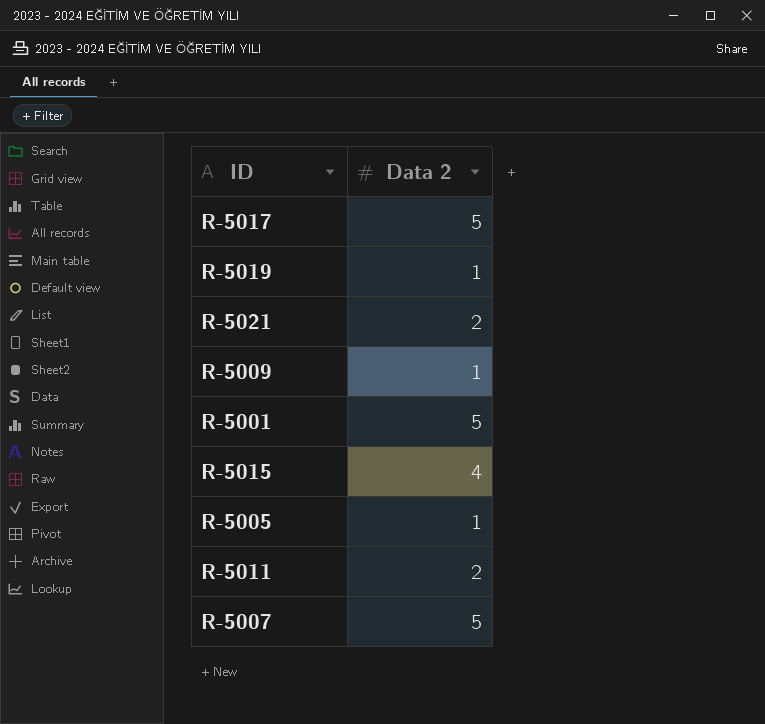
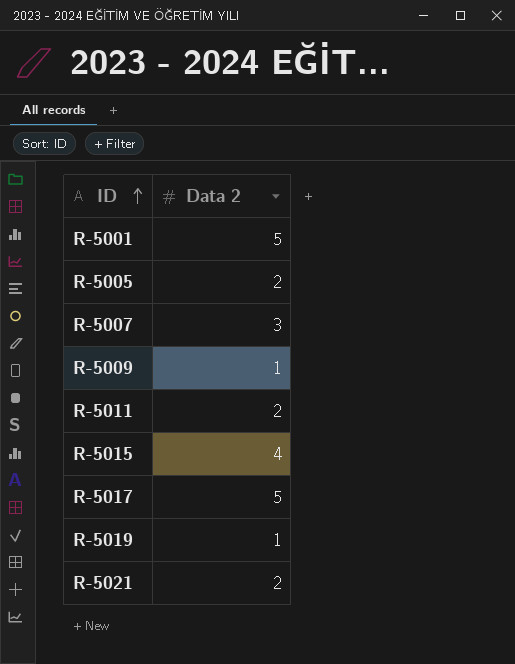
row order: none -> ID ascending
R-5005 | Data 2: 1 -> 2
R-5007 | Data 2: 5 -> 3

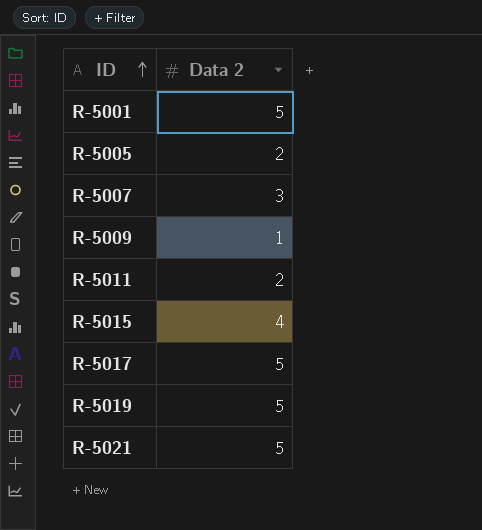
R-5019 | Data 2: 1 -> 5
R-5021 | Data 2: 2 -> 5

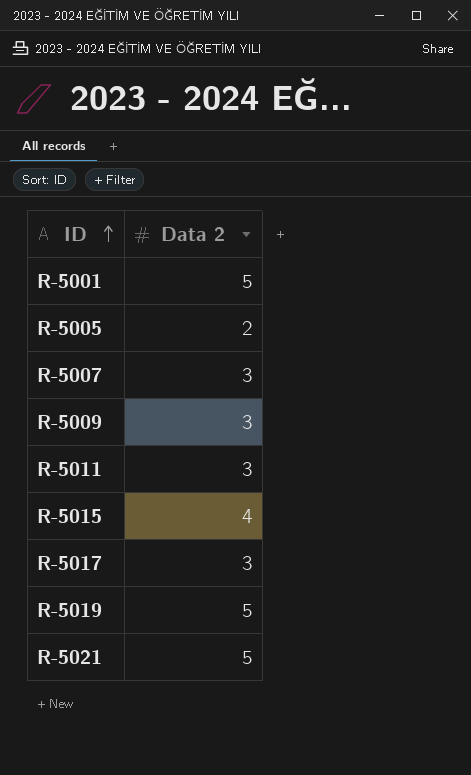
R-5009 | Data 2: 1 -> 3
R-5011 | Data 2: 2 -> 3
R-5017 | Data 2: 5 -> 3

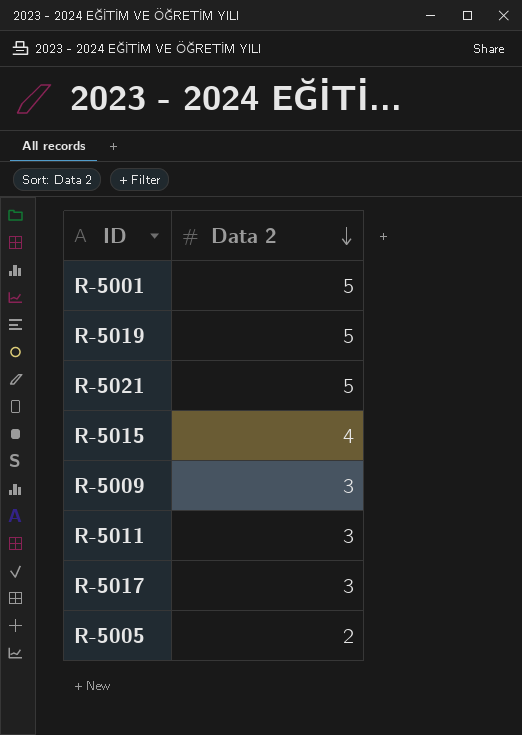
row order: ID ascending -> Data 2 descending
row R-5007: 3 -> none

